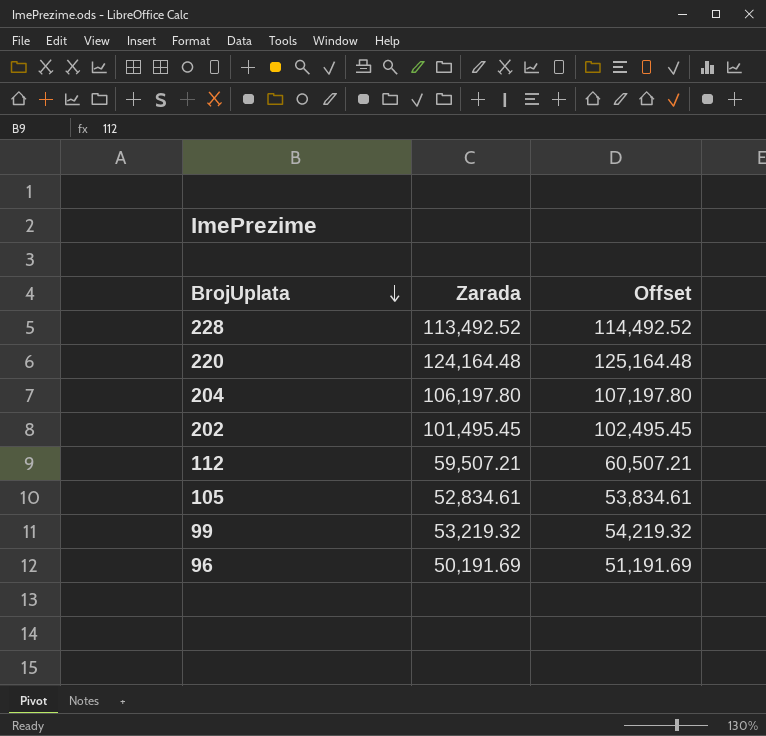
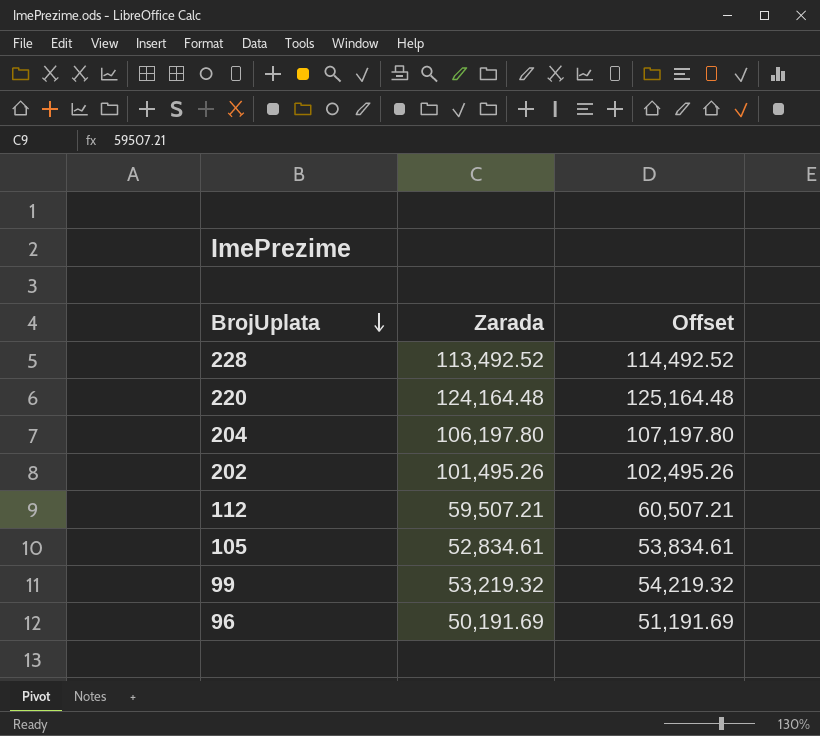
202 | Zarada: 101,495.45 -> 101,495.26
202 | Offset: 102,495.45 -> 102,495.26

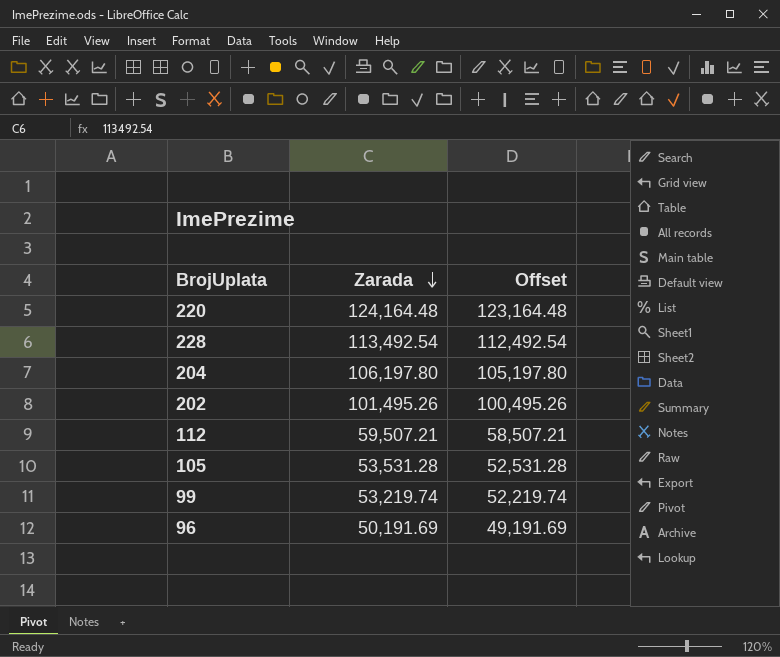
row order: BrojUplata descending -> Zarada descending
column Offset | formula: [Zarada] + 1000 -> [Zarada] - 1000
228 | Zarada: 113,492.52 -> 113,492.54
105 | Zarada: 52,834.61 -> 53,531.28
99 | Zarada: 53,219.32 -> 53,219.74

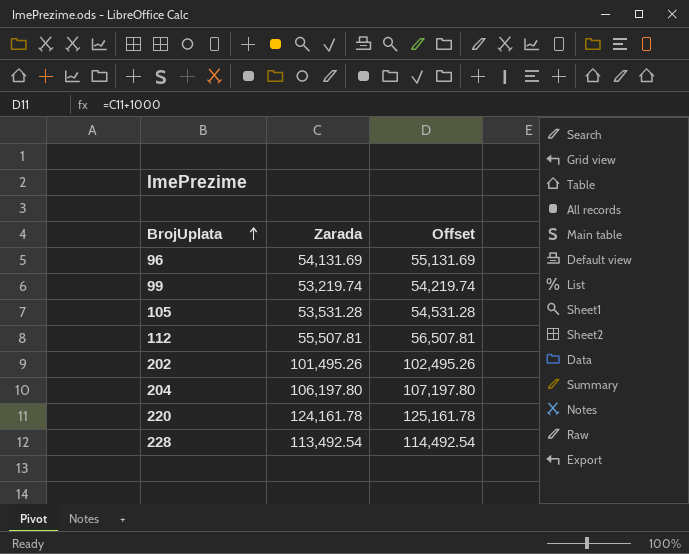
row order: Zarada descending -> BrojUplata ascending
column Offset | formula: [Zarada] - 1000 -> [Zarada] + 1000
96 | Zarada: 50,191.69 -> 54,131.69
112 | Zarada: 59,507.21 -> 55,507.81
220 | Zarada: 124,164.48 -> 124,161.78

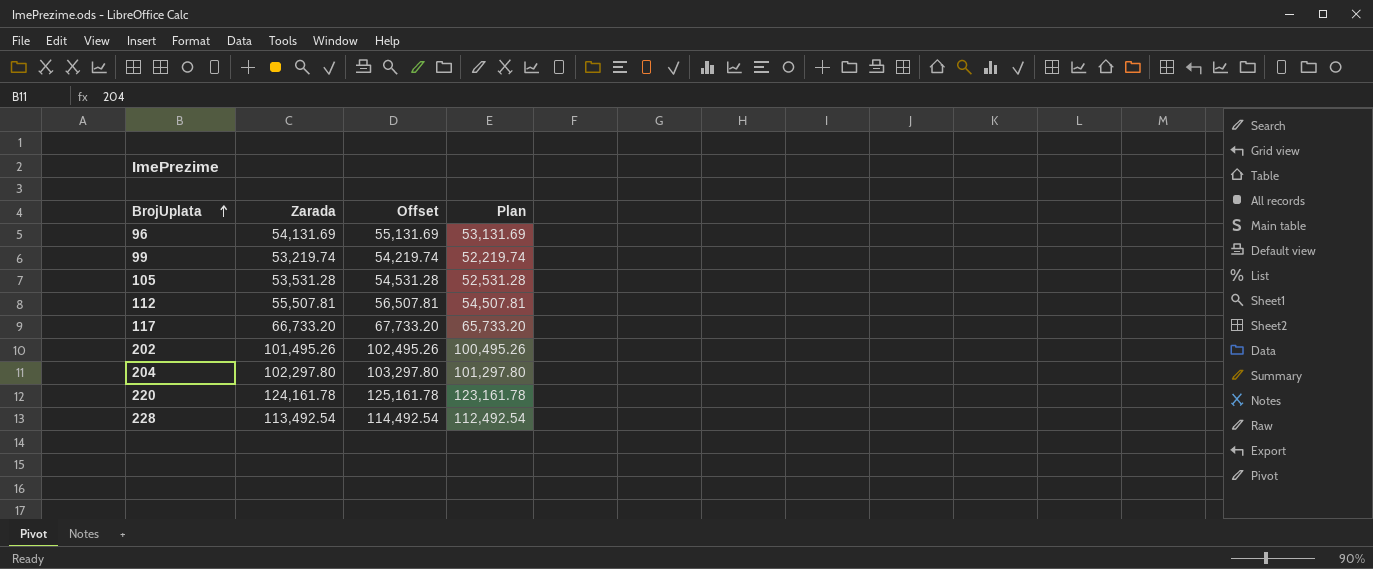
column Plan | formula: none -> [Zarada] - 1000
row 117: none -> 66,733.20 | 67,733.20 | 65,733.20
204 | Zarada: 106,197.80 -> 102,297.80
204 | Offset: 107,197.80 -> 103,297.80

